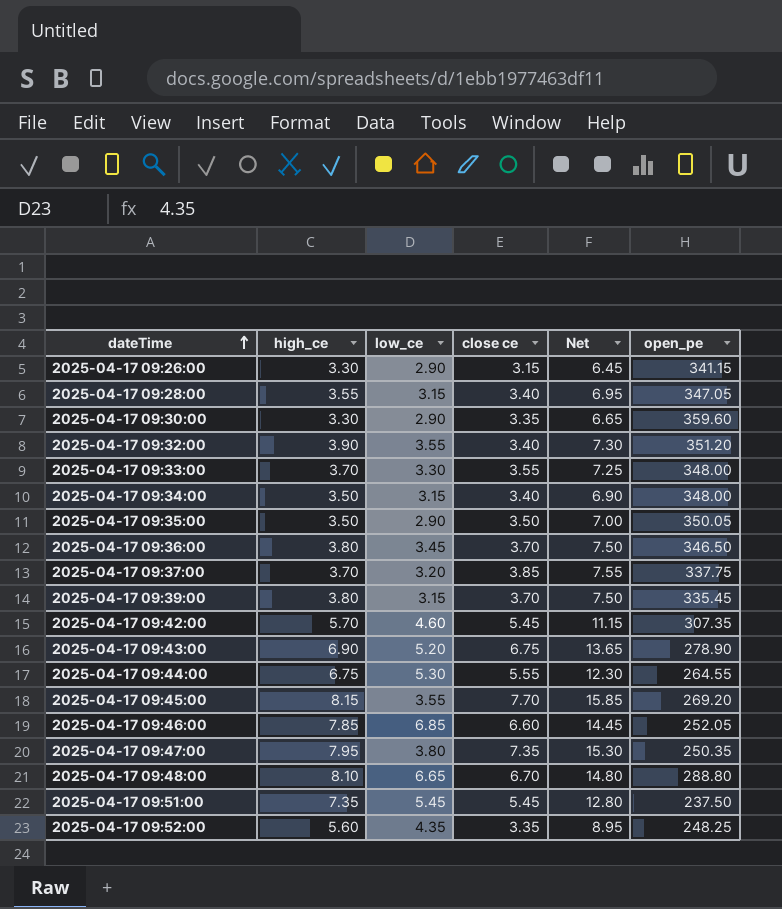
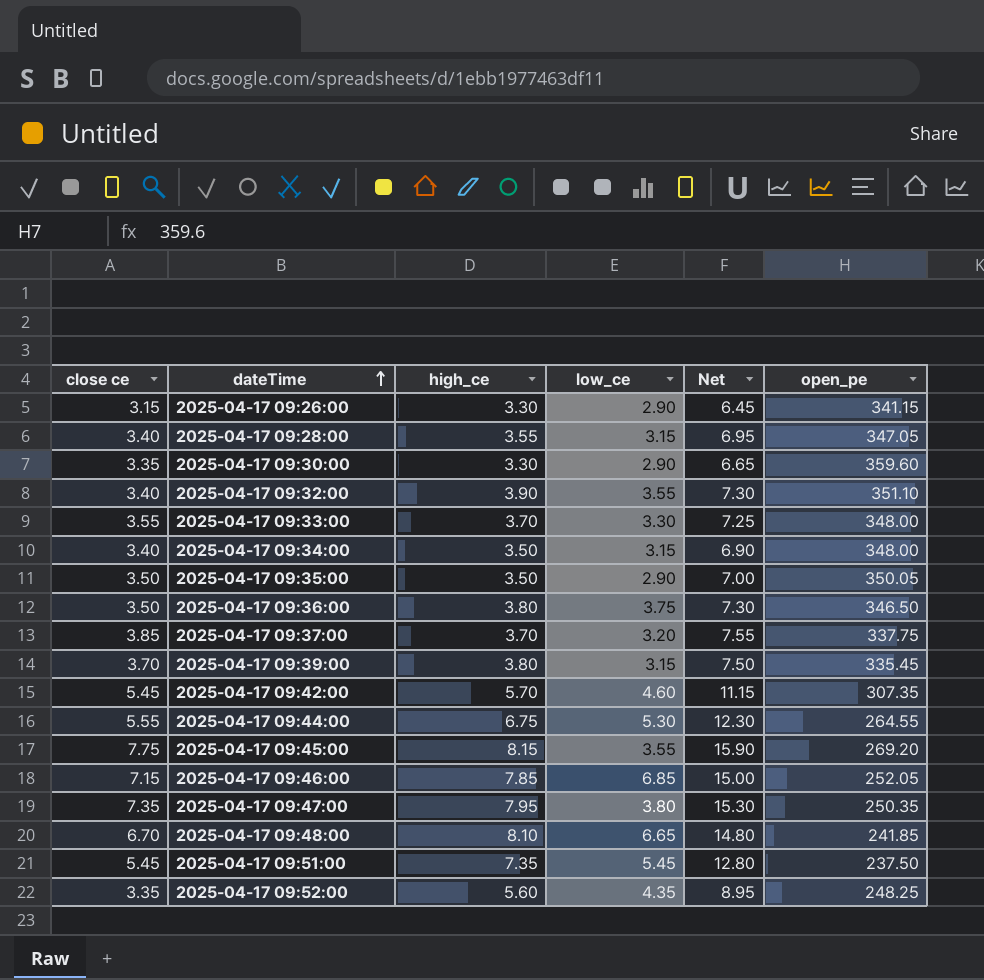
column close ce | position: 4 -> 1
row 2025-04-17 09:43:00: 6.90 | 5.20 | 6.75 | 13.65 | 278.90 -> none
2025-04-17 09:32:00 | open_pe: 351.20 -> 351.10
2025-04-17 09:36:00 | close ce: 3.70 -> 3.50
2025-04-17 09:36:00 | low_ce: 3.45 -> 3.75
2025-04-17 09:36:00 | Net: 7.50 -> 7.30
2025-04-17 09:45:00 | close ce: 7.70 -> 7.75
2025-04-17 09:45:00 | Net: 15.85 -> 15.90
2025-04-17 09:46:00 | close ce: 6.60 -> 7.15
2025-04-17 09:46:00 | Net: 14.45 -> 15.00
2025-04-17 09:48:00 | open_pe: 288.80 -> 241.85

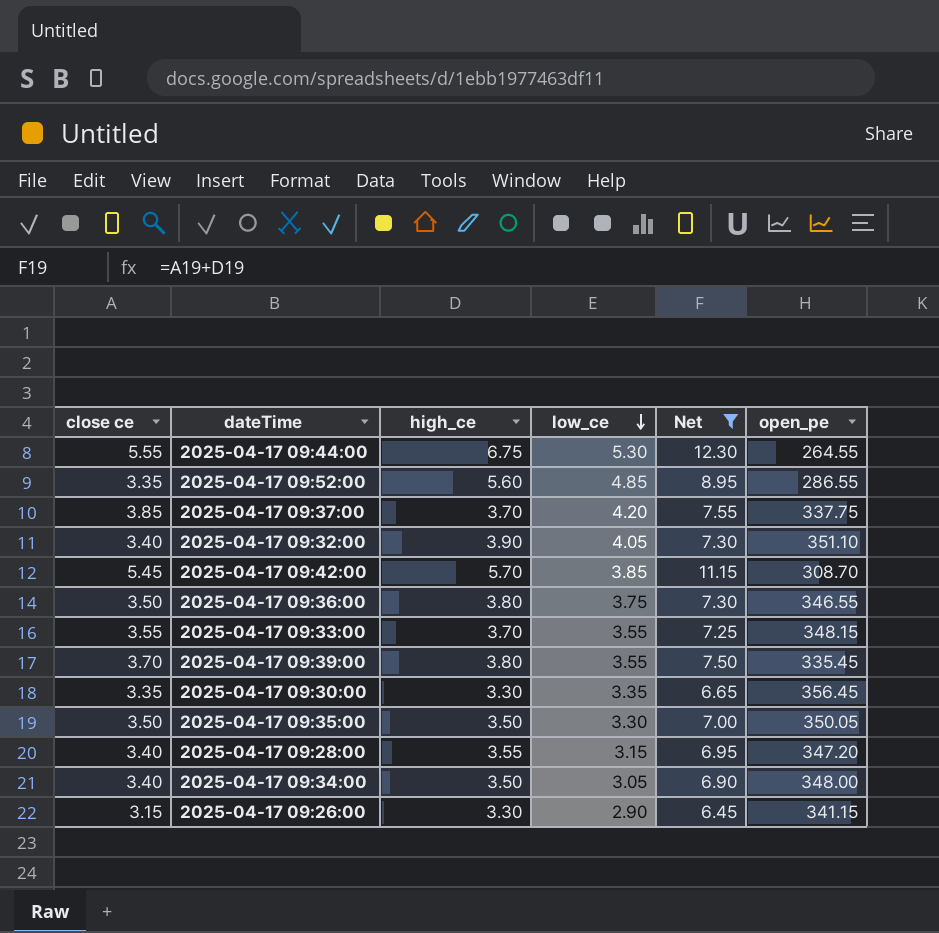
filter: none -> Net <= 12.30
row order: dateTime ascending -> low_ce descending
2025-04-17 09:52:00 | low_ce: 4.35 -> 4.85
2025-04-17 09:52:00 | open_pe: 248.25 -> 286.55
2025-04-17 09:37:00 | low_ce: 3.20 -> 4.20
2025-04-17 09:32:00 | low_ce: 3.55 -> 4.05
2025-04-17 09:42:00 | low_ce: 4.60 -> 3.85
2025-04-17 09:42:00 | open_pe: 307.35 -> 308.70
2025-04-17 09:36:00 | open_pe: 346.50 -> 346.55
2025-04-17 09:33:00 | low_ce: 3.30 -> 3.55
2025-04-17 09:33:00 | open_pe: 348.00 -> 348.15
2025-04-17 09:39:00 | low_ce: 3.15 -> 3.55
2025-04-17 09:30:00 | low_ce: 2.90 -> 3.35
2025-04-17 09:30:00 | open_pe: 359.60 -> 356.45
2025-04-17 09:35:00 | low_ce: 2.90 -> 3.30
2025-04-17 09:28:00 | open_pe: 347.05 -> 347.20
2025-04-17 09:34:00 | low_ce: 3.15 -> 3.05

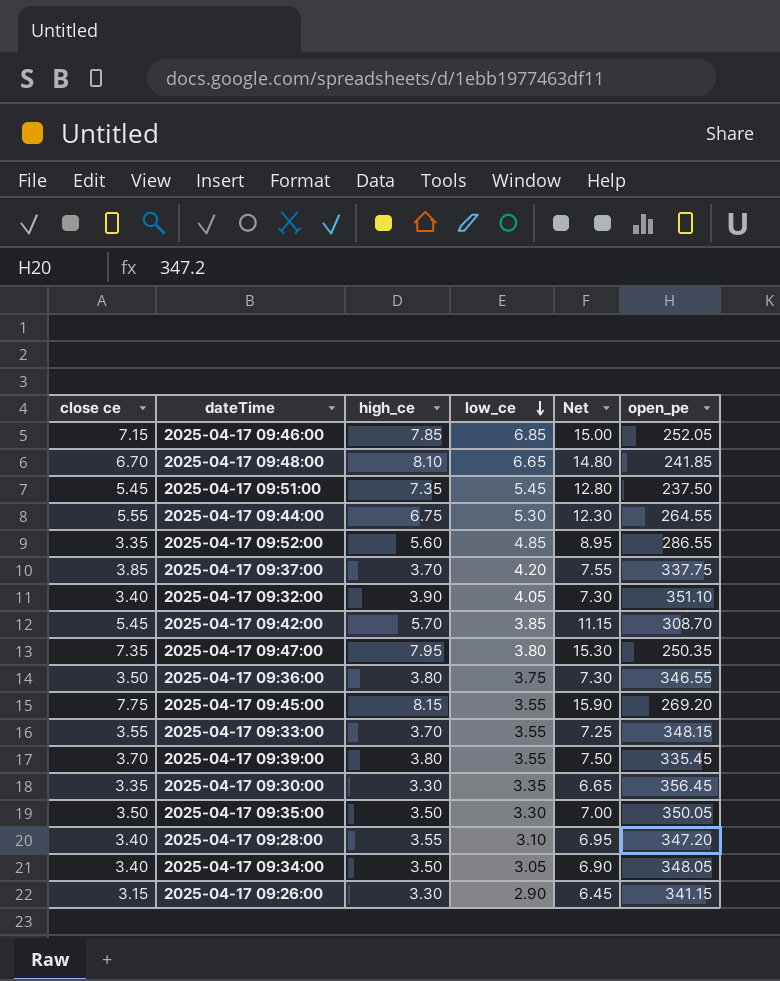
filter: Net <= 12.30 -> none
2025-04-17 09:28:00 | low_ce: 3.15 -> 3.10
2025-04-17 09:34:00 | open_pe: 348.00 -> 348.05

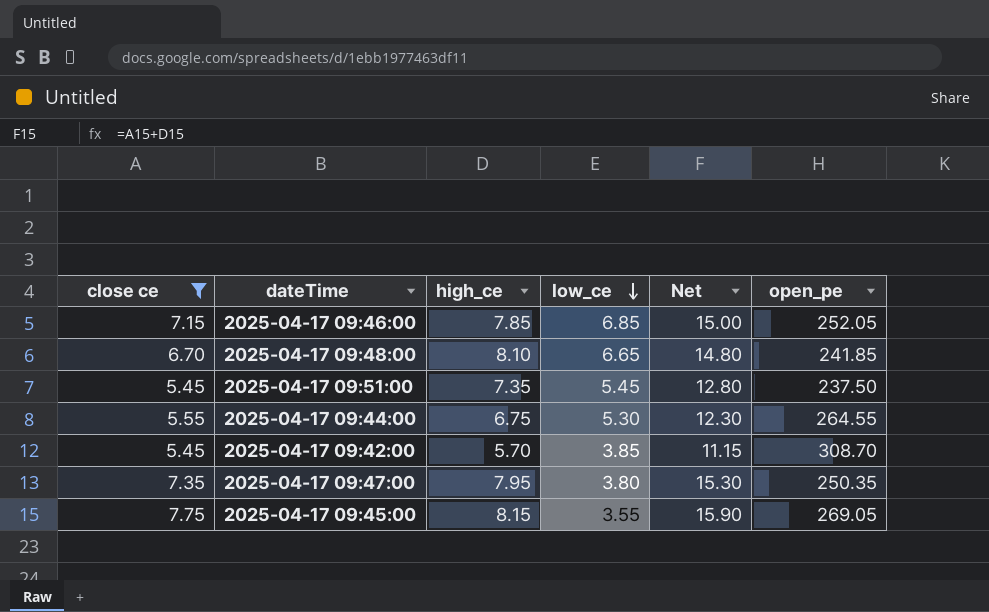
filter: none -> close ce >= 5.45
2025-04-17 09:45:00 | open_pe: 269.20 -> 269.05

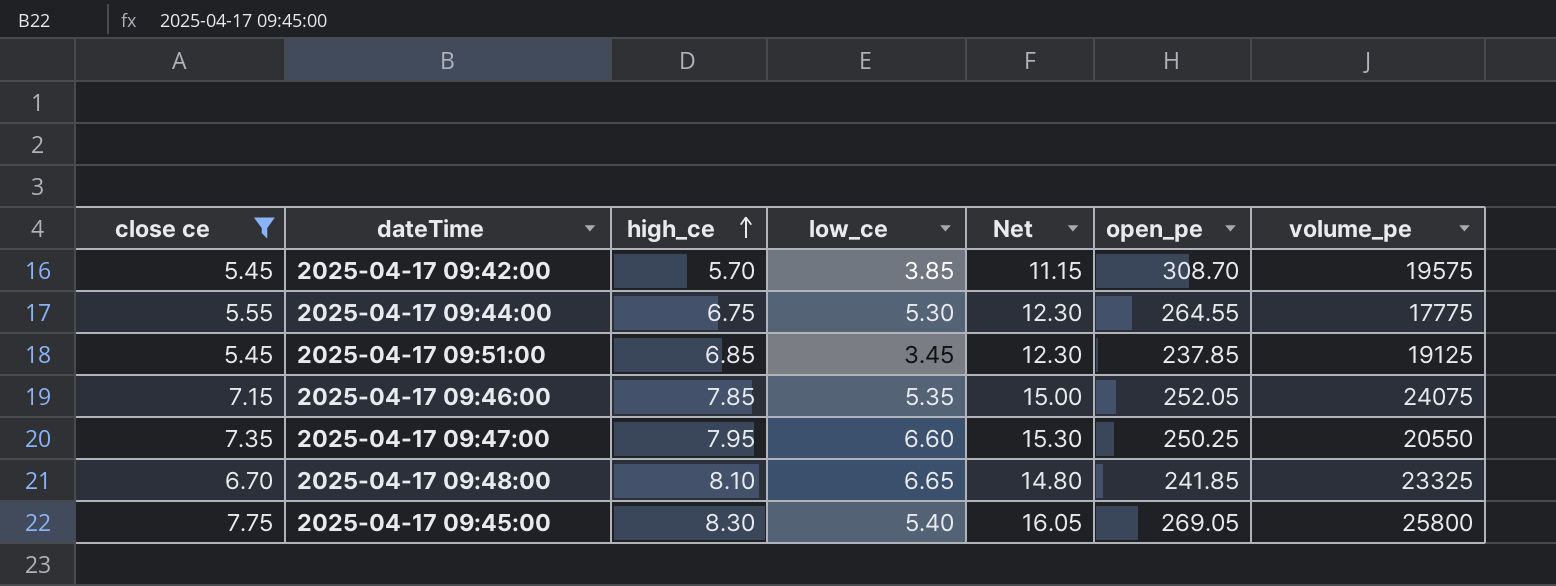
row order: low_ce descending -> high_ce ascending
column volume_pe | position: none -> 7
2025-04-17 09:51:00 | high_ce: 7.35 -> 6.85
2025-04-17 09:51:00 | low_ce: 5.45 -> 3.45
2025-04-17 09:51:00 | Net: 12.80 -> 12.30
2025-04-17 09:51:00 | open_pe: 237.50 -> 237.85
2025-04-17 09:46:00 | low_ce: 6.85 -> 5.35
2025-04-17 09:47:00 | low_ce: 3.80 -> 6.60
2025-04-17 09:47:00 | open_pe: 250.35 -> 250.25
2025-04-17 09:45:00 | high_ce: 8.15 -> 8.30
2025-04-17 09:45:00 | low_ce: 3.55 -> 5.40
2025-04-17 09:45:00 | Net: 15.90 -> 16.05

